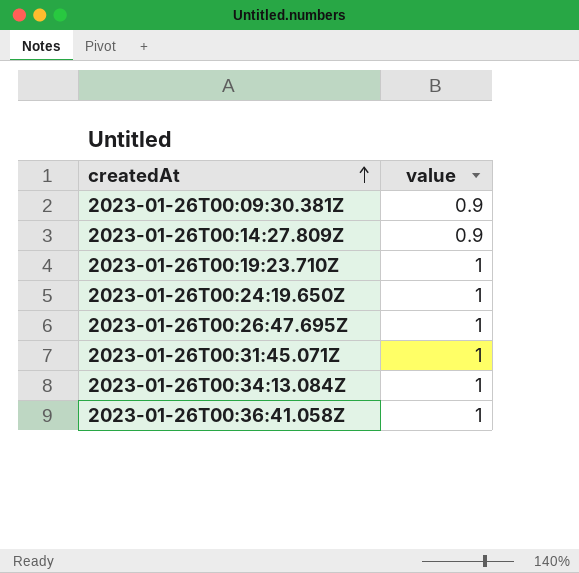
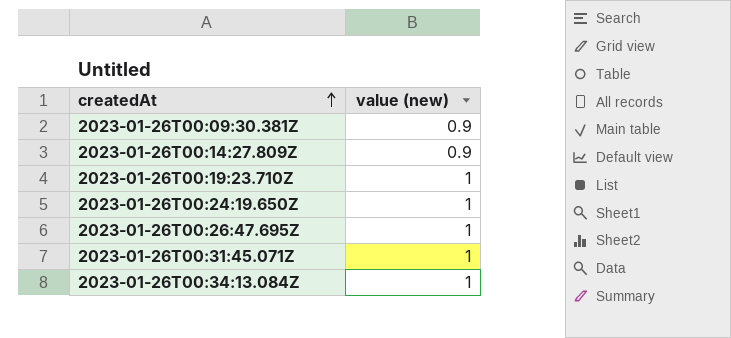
column name: value -> value (new)
row 2023-01-26T00:36:41.058Z: 1 -> none

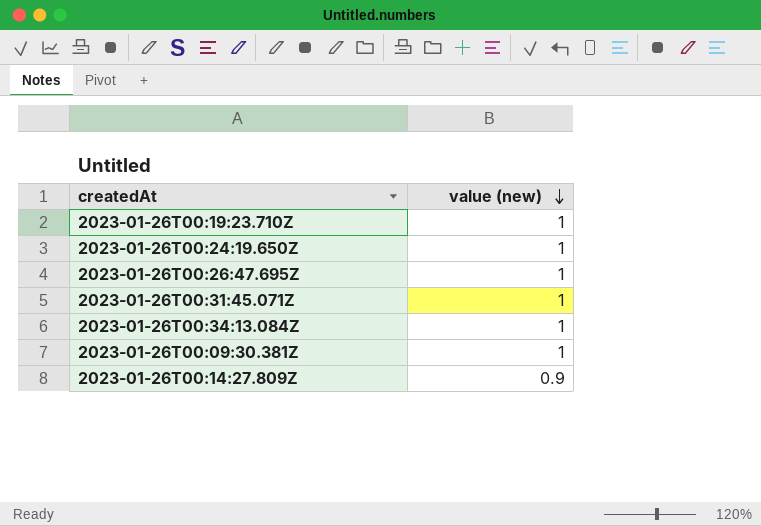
row order: createdAt ascending -> value (new) descending
2023-01-26T00:09:30.381Z | value (new): 0.9 -> 1

